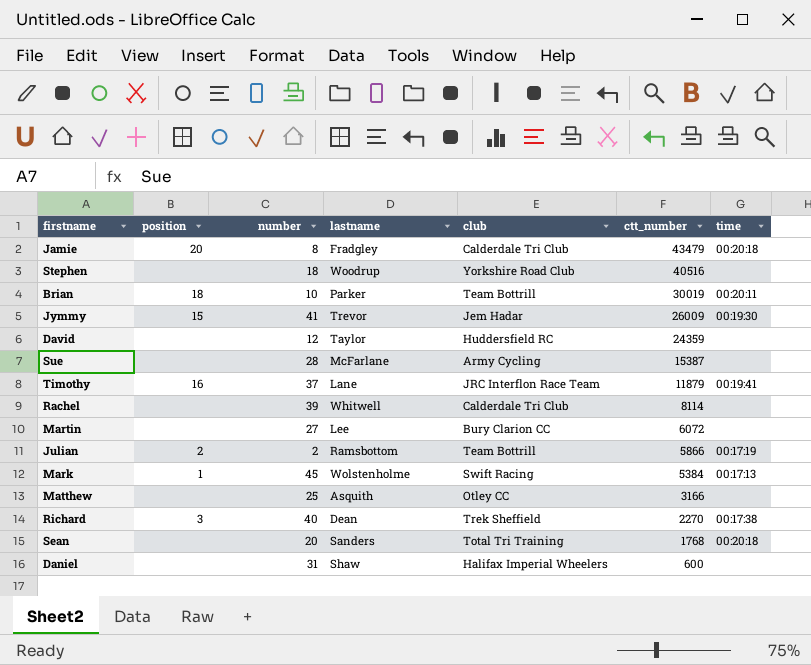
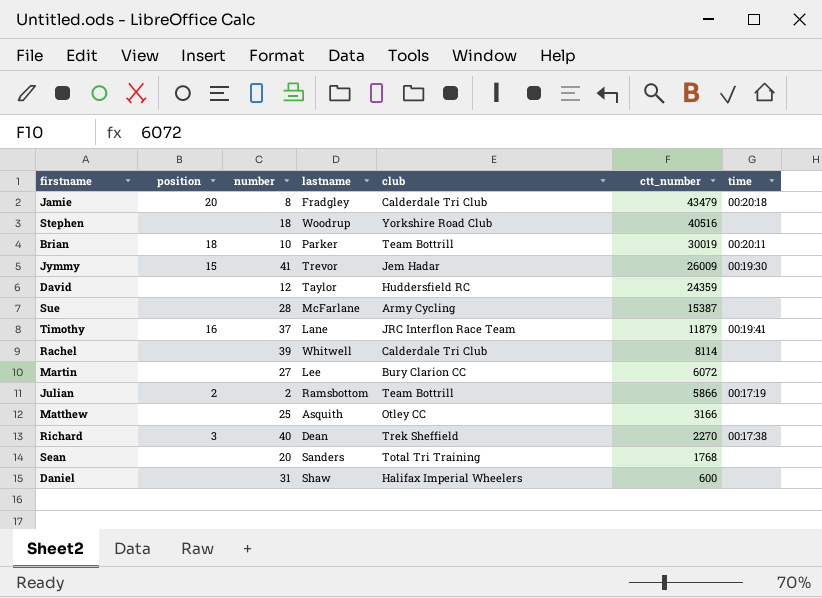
row Mark: 1 | 45 | Wolstenholme | Swift Racing | 5384 | 00:17:13 -> none
Sean | time: 00:20:18 -> none

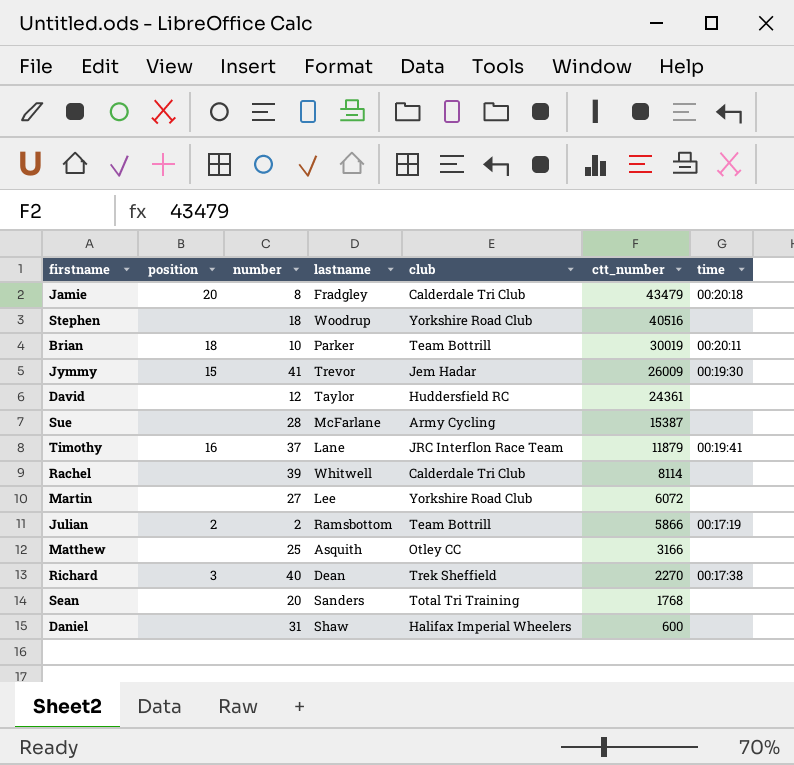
David | ctt_number: 24359 -> 24361
Martin | club: Bury Clarion CC -> Yorkshire Road Club

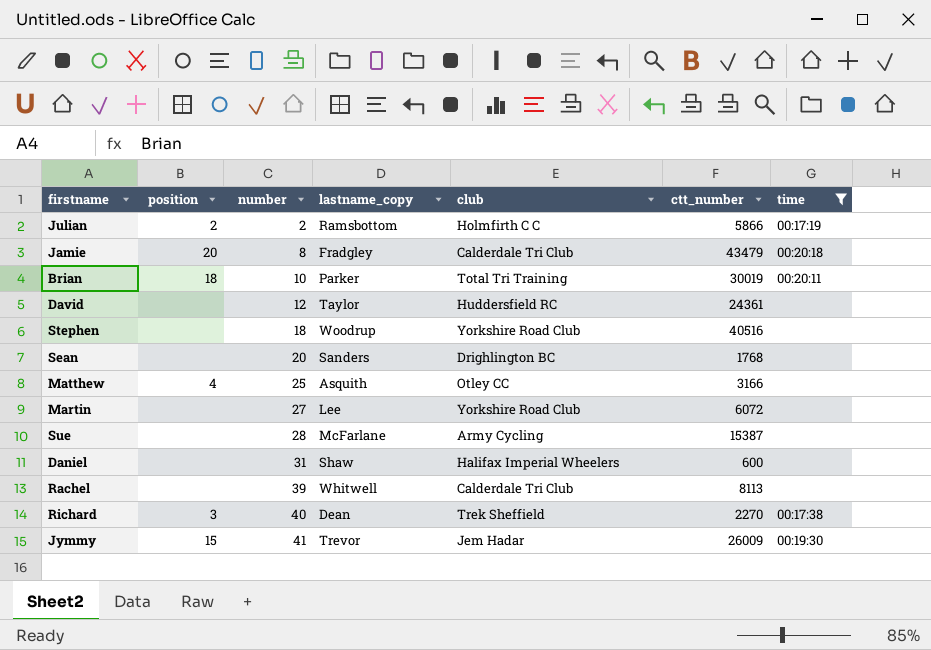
filter: none -> time != 00:19:41
row order: ctt_number descending -> number ascending
column name: lastname -> lastname_copy
Julian | club: Team Bottrill -> Holmfirth C C
Brian | club: Team Bottrill -> Total Tri Training
Sean | club: Total Tri Training -> Drighlington BC
Matthew | position: none -> 4
Rachel | ctt_number: 8114 -> 8113

